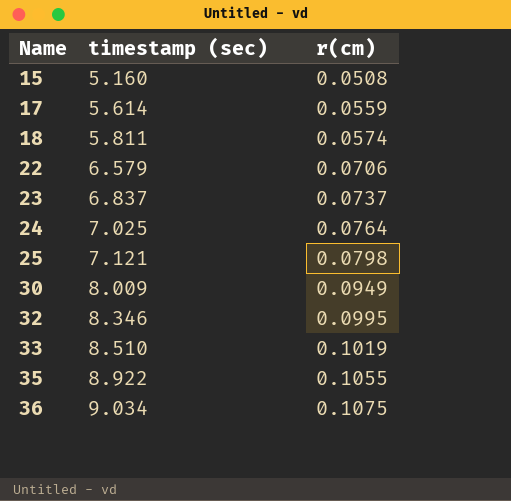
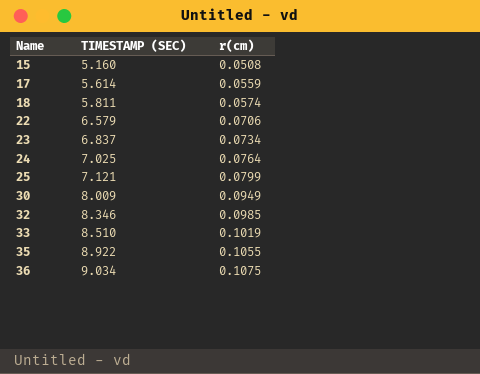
column name: timestamp (sec) -> TIMESTAMP (SEC)
23 | r(cm): 0.0737 -> 0.0734
25 | r(cm): 0.0798 -> 0.0799
32 | r(cm): 0.0995 -> 0.0985

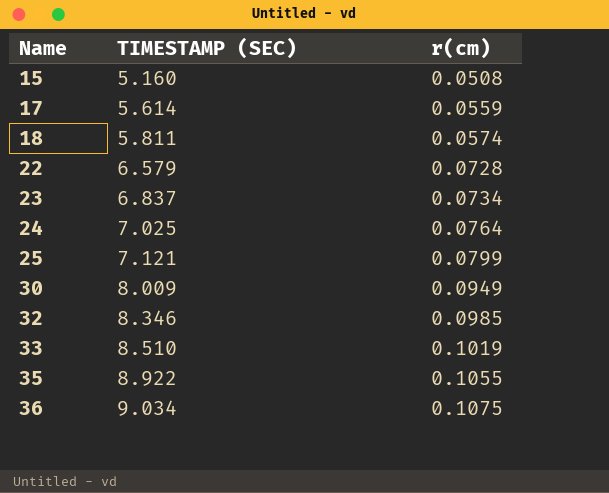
22 | r(cm): 0.0706 -> 0.0728

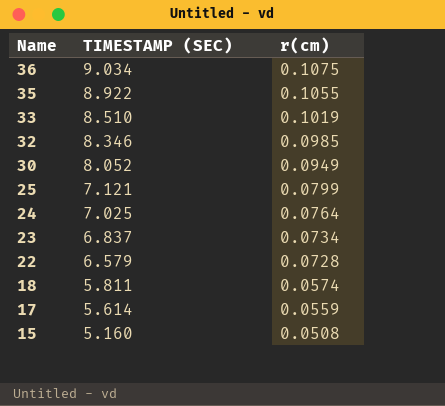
row order: Name ascending -> Name descending
30 | TIMESTAMP (SEC): 8.009 -> 8.052

